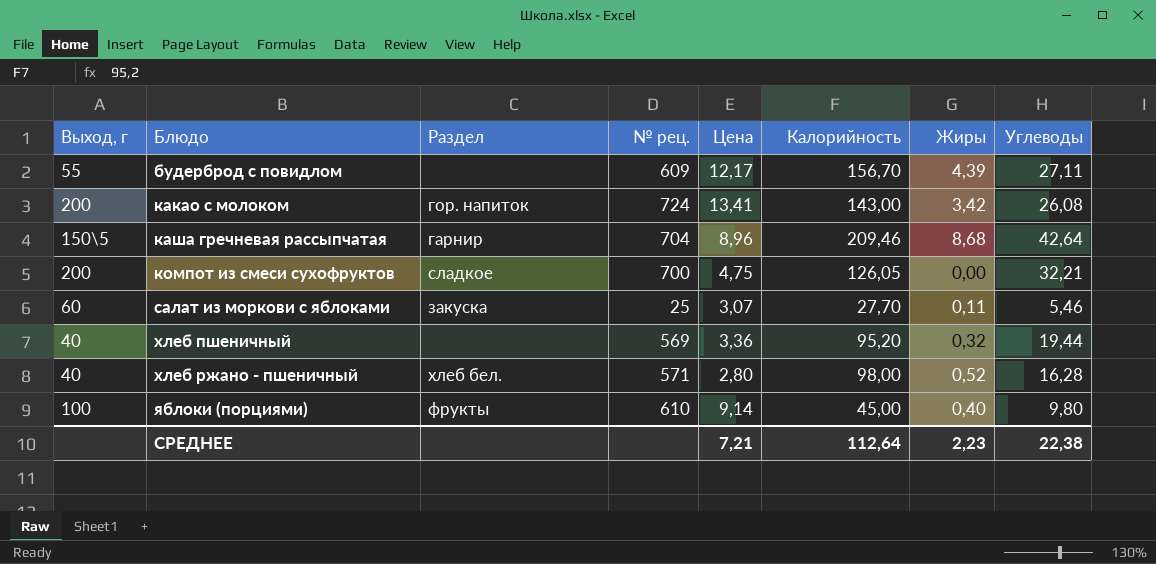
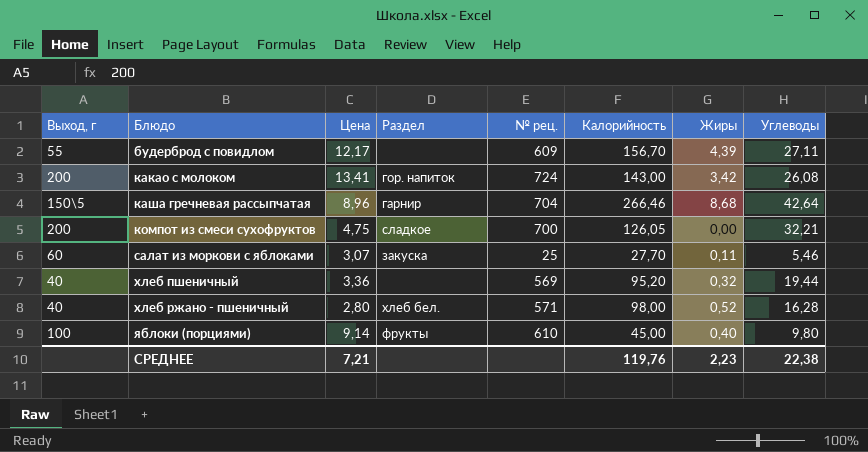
column Цена | position: 5 -> 3
каша гречневая рассыпчатая | Калорийность: 209,46 -> 266,46
СРЕДНЕЕ | Калорийность: 112,64 -> 119,76

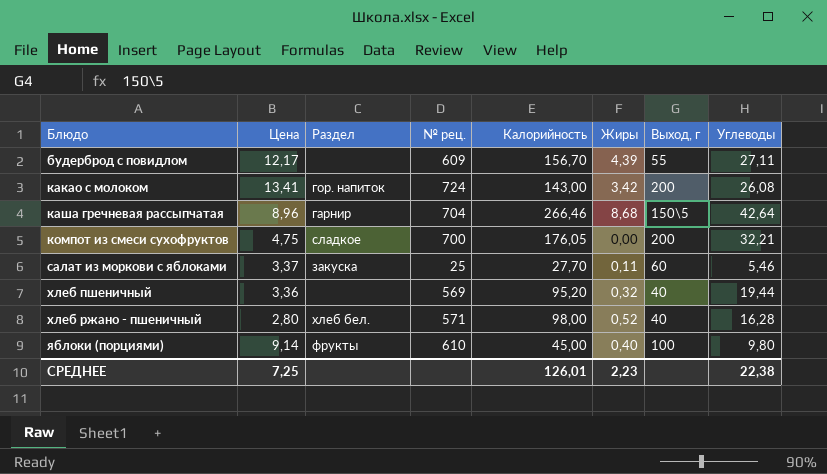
column Выход, г | position: 1 -> 7
компот из смеси сухофруктов | Калорийность: 126,05 -> 176,05
салат из моркови с яблоками | Цена: 3,07 -> 3,37
СРЕДНЕЕ | Цена: 7,21 -> 7,25
СРЕДНЕЕ | Калорийность: 119,76 -> 126,01

